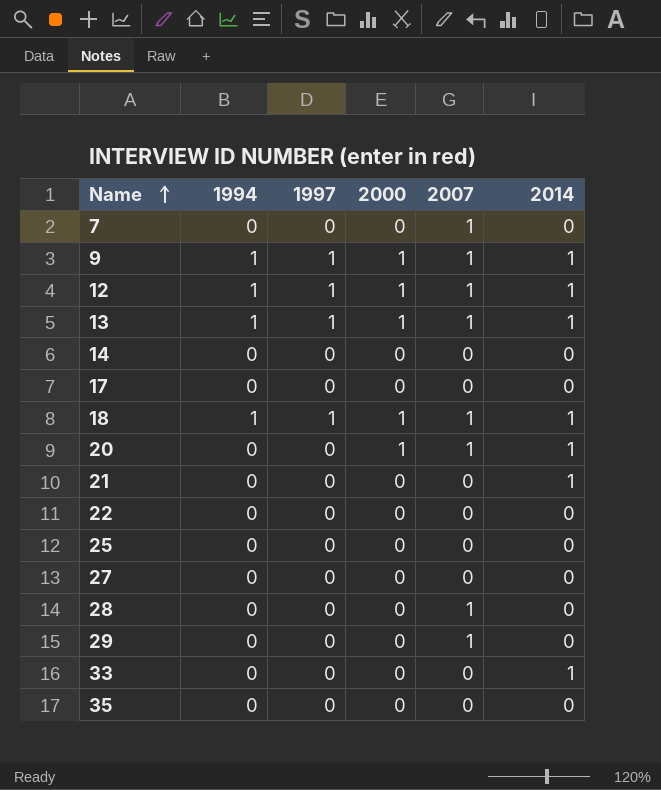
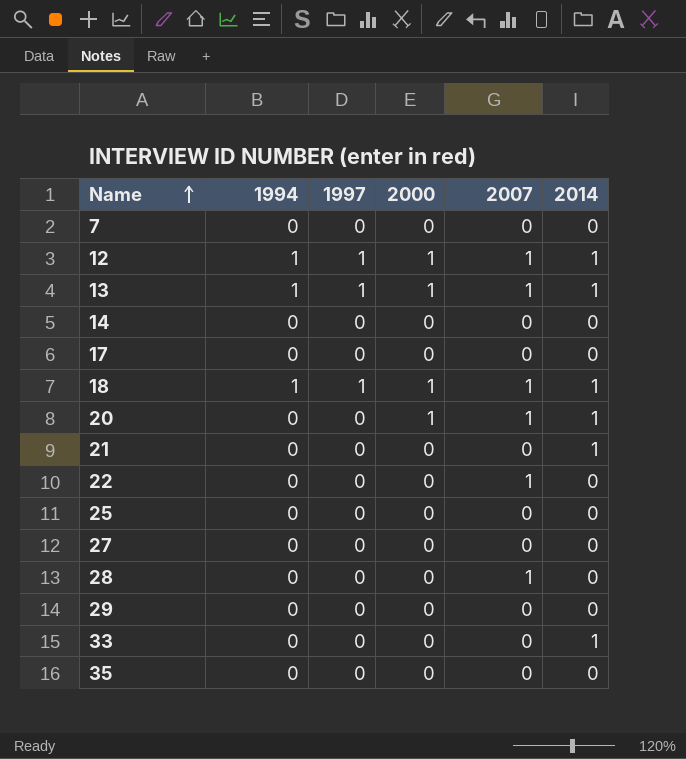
row 9: 1 | 1 | 1 | 1 | 1 -> none
7 | 2007: 1 -> 0
22 | 2007: 0 -> 1
29 | 2007: 1 -> 0

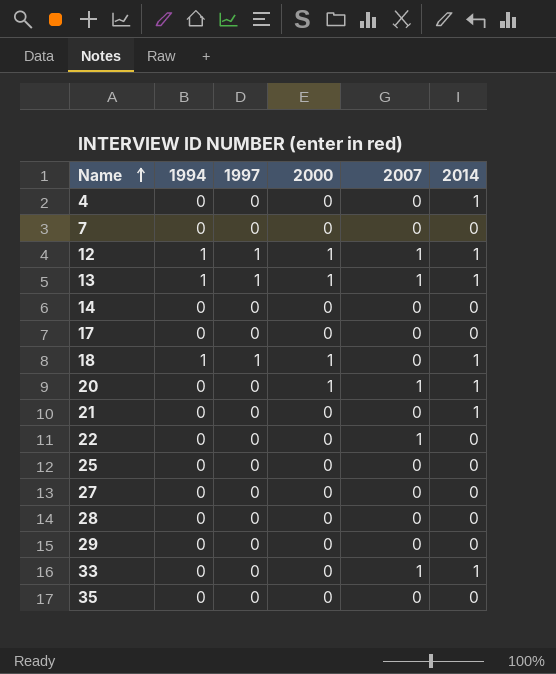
row 4: none -> 0 | 0 | 0 | 0 | 1
18 | 2007: 1 -> 0
28 | 2007: 1 -> 0
33 | 2007: 0 -> 1

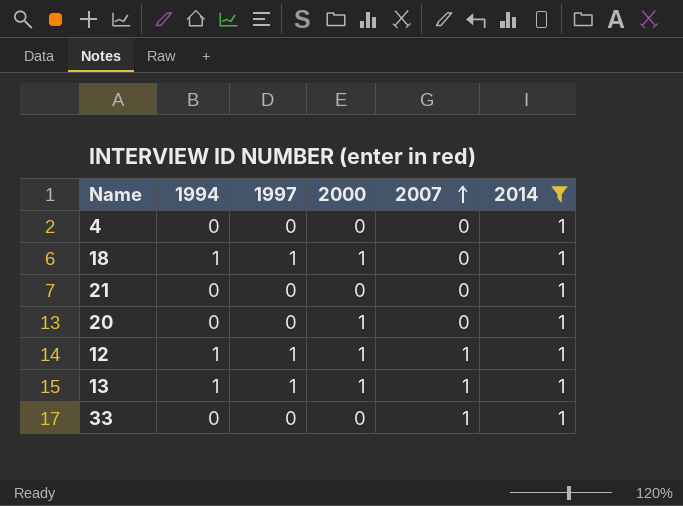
filter: none -> 2014 = 1
row order: Name ascending -> 2007 ascending
20 | 2007: 1 -> 0

